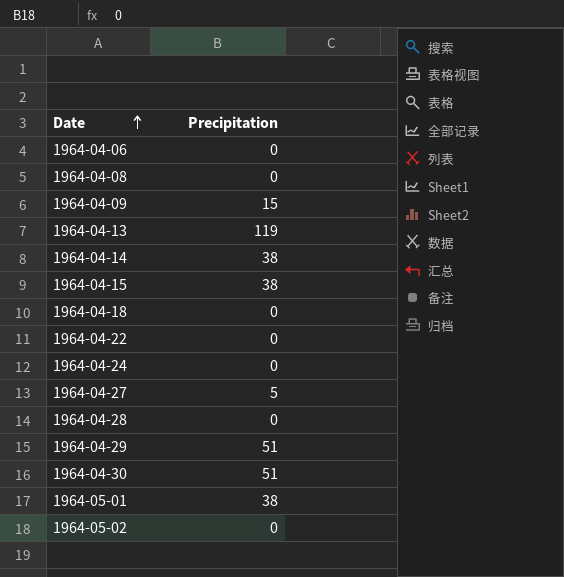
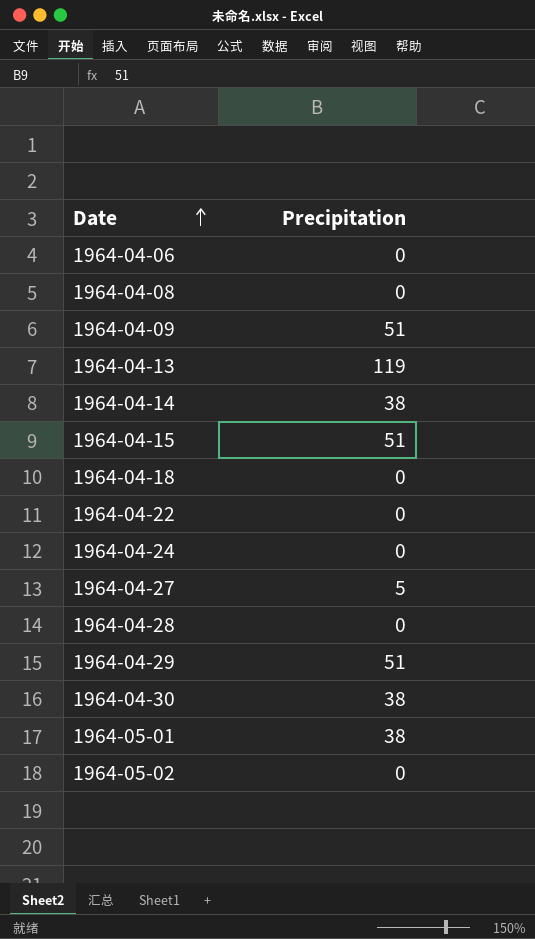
1964-04-09 | Precipitation: 15 -> 51
1964-04-15 | Precipitation: 38 -> 51
1964-04-30 | Precipitation: 51 -> 38

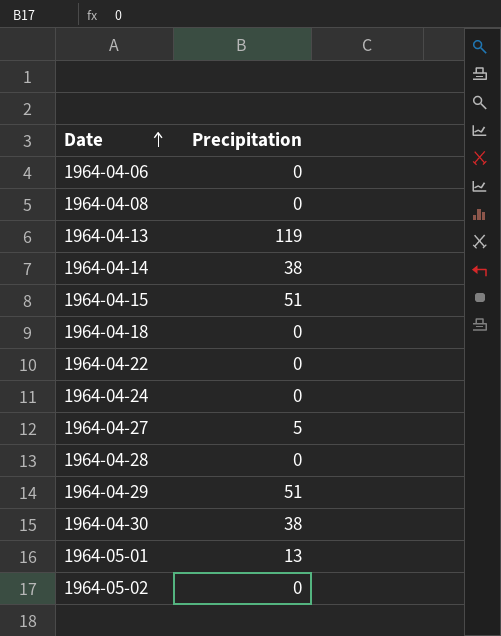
row 1964-04-09: 51 -> none
1964-05-01 | Precipitation: 38 -> 13

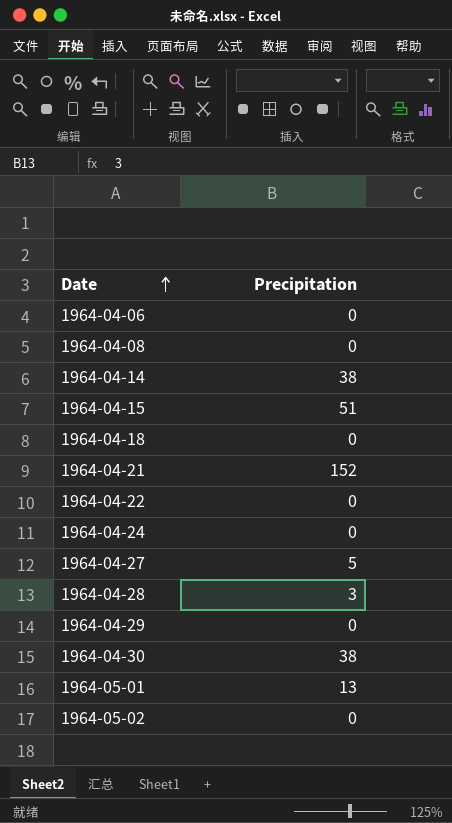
row 1964-04-13: 119 -> none
row 1964-04-21: none -> 152
1964-04-28 | Precipitation: 0 -> 3
1964-04-29 | Precipitation: 51 -> 0

